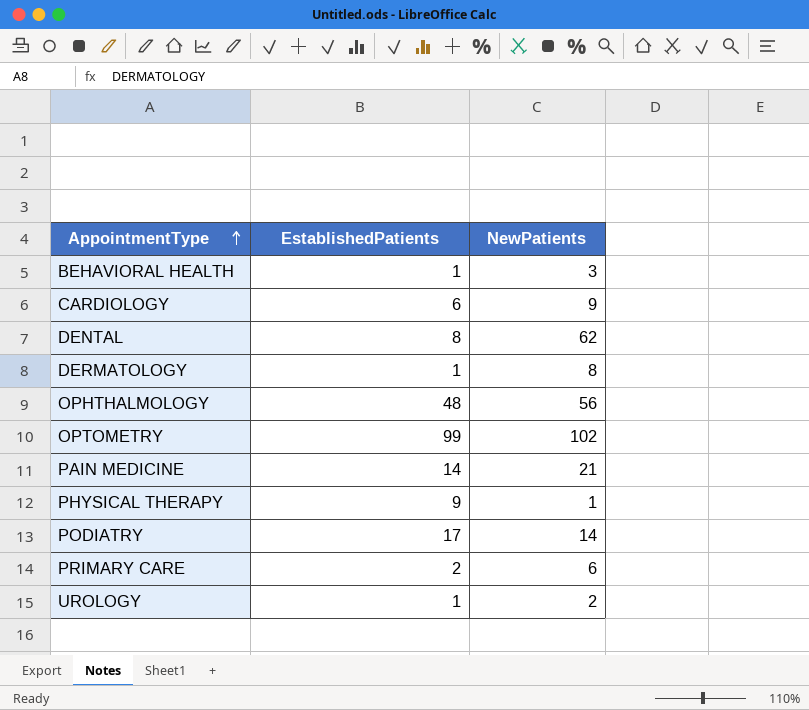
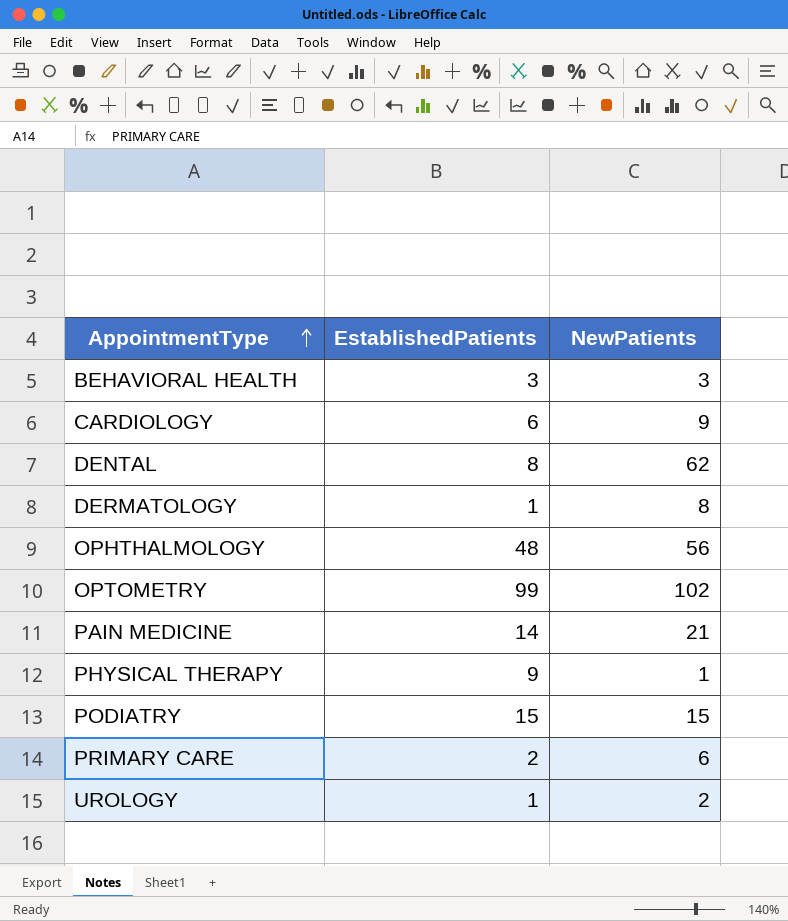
BEHAVIORAL HEALTH | EstablishedPatients: 1 -> 3
PODIATRY | EstablishedPatients: 17 -> 15
PODIATRY | NewPatients: 14 -> 15

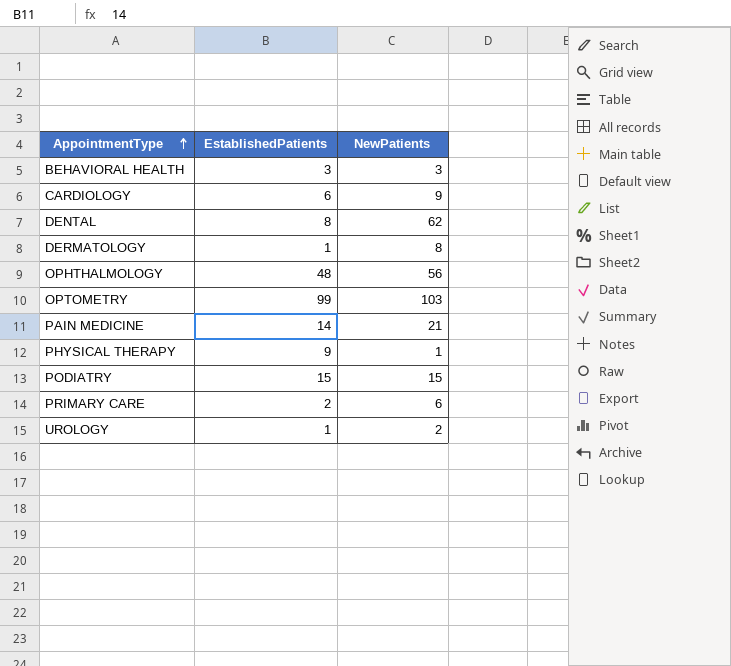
OPTOMETRY | NewPatients: 102 -> 103

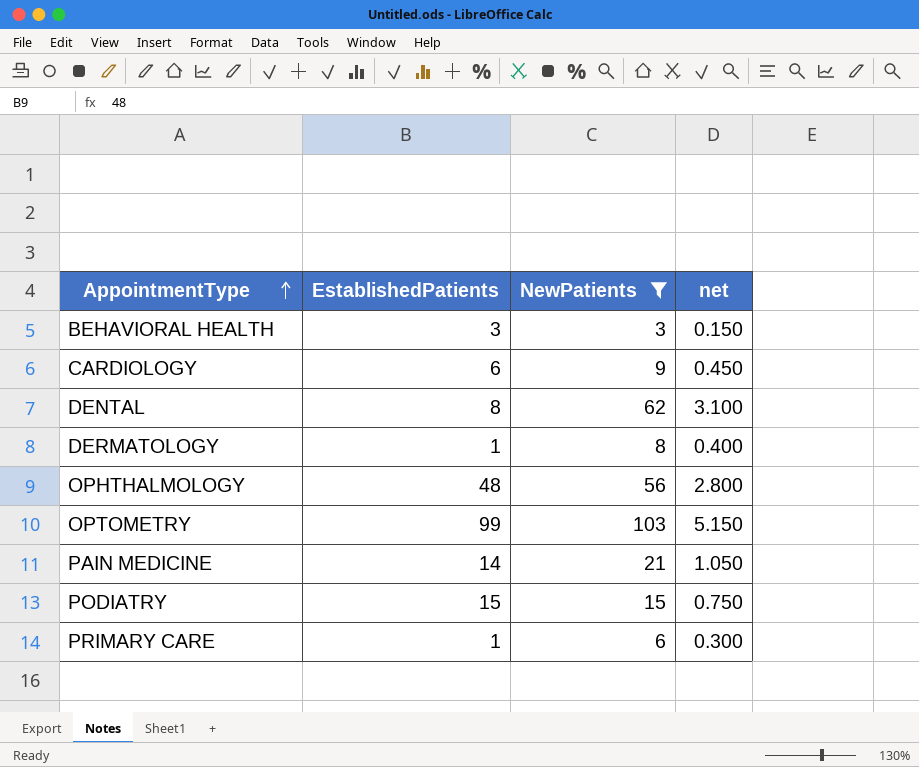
filter: none -> NewPatients >= 3
column net | formula: none -> [NewPatients] * 0.05
PRIMARY CARE | EstablishedPatients: 2 -> 1

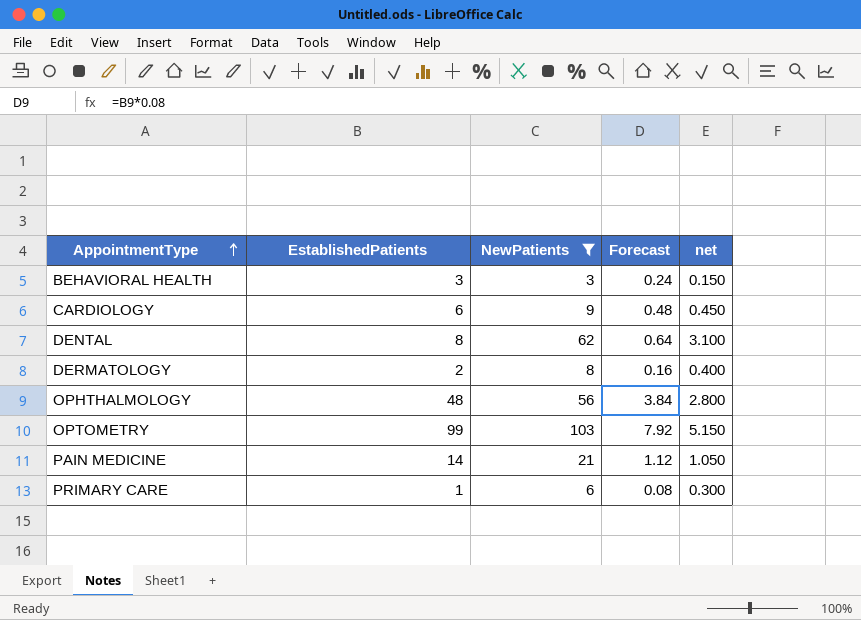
column Forecast | formula: none -> [EstablishedPatients] * 0.08
row PODIATRY: 15 | 15 | 0.750 -> none
DERMATOLOGY | EstablishedPatients: 1 -> 2

